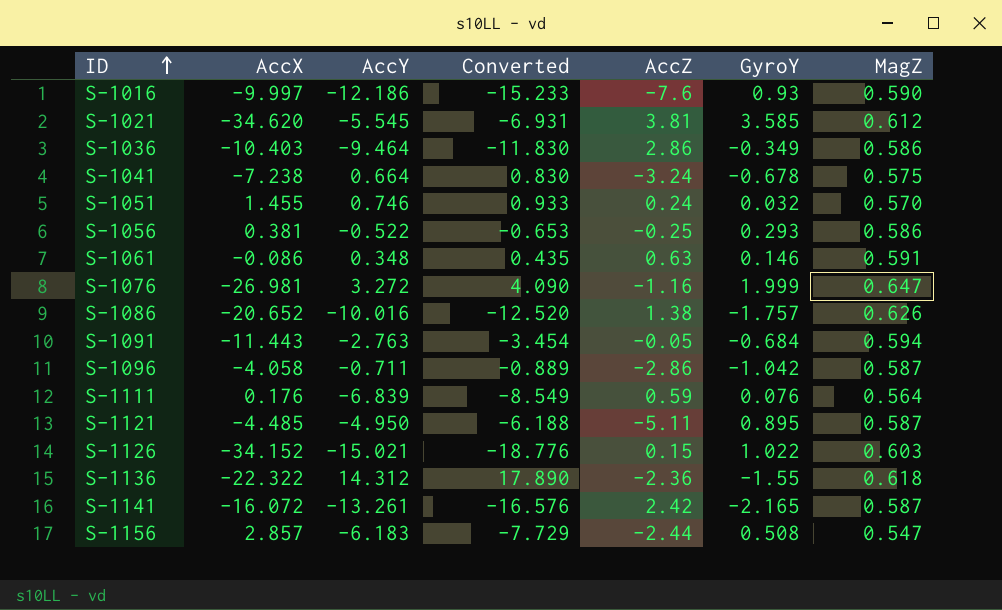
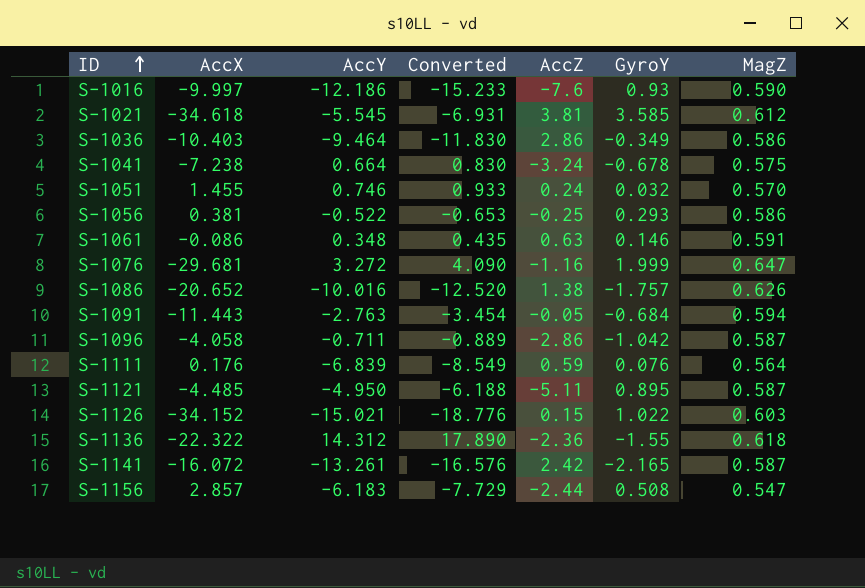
S-1021 | AccX: -34.620 -> -34.618
S-1076 | AccX: -26.981 -> -29.681

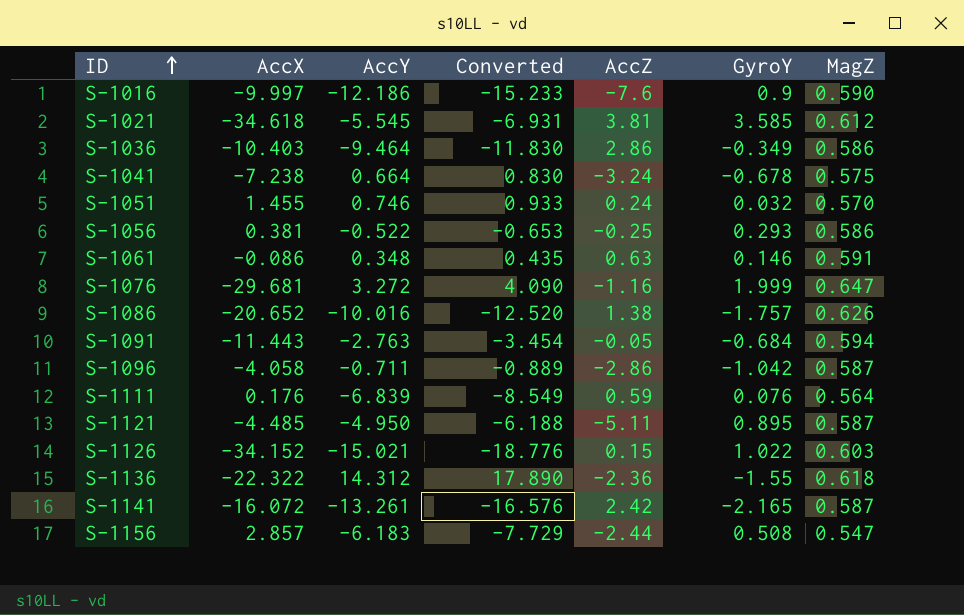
S-1016 | GyroY: 0.93 -> 0.9

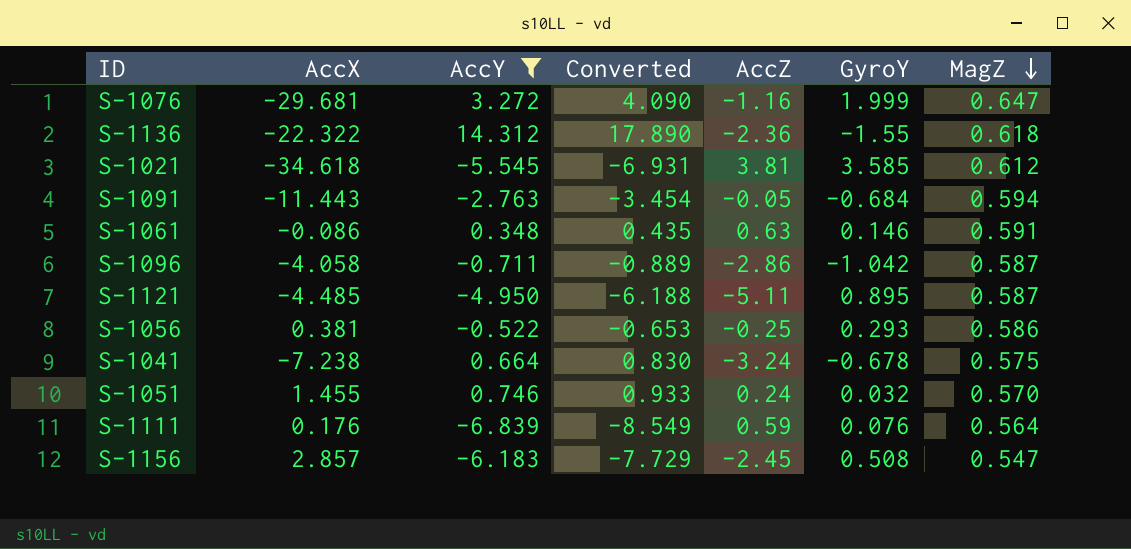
filter: none -> AccY >= -6.839
row order: ID ascending -> MagZ descending
S-1156 | AccZ: -2.44 -> -2.45

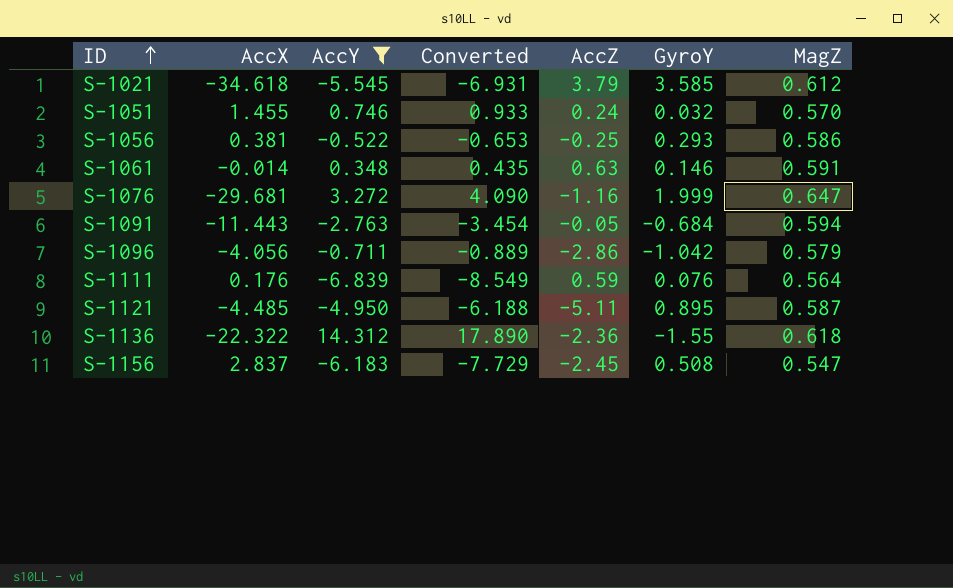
row order: MagZ descending -> ID ascending
row S-1041: -7.238 | 0.664 | 0.830 | -3.24 | -0.678 | 0.575 -> none
S-1021 | AccZ: 3.81 -> 3.79
S-1061 | AccX: -0.086 -> -0.014
S-1096 | AccX: -4.058 -> -4.056
S-1096 | MagZ: 0.587 -> 0.579
S-1156 | AccX: 2.857 -> 2.837

